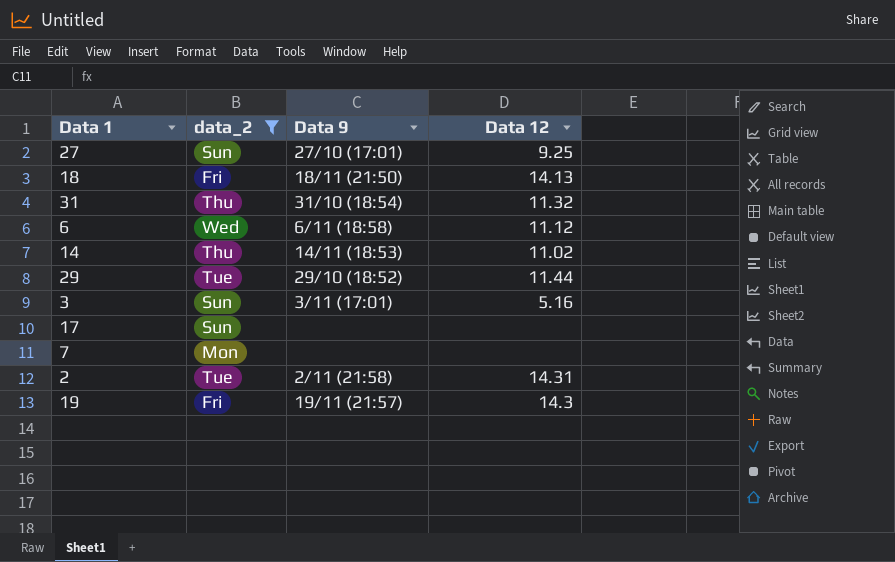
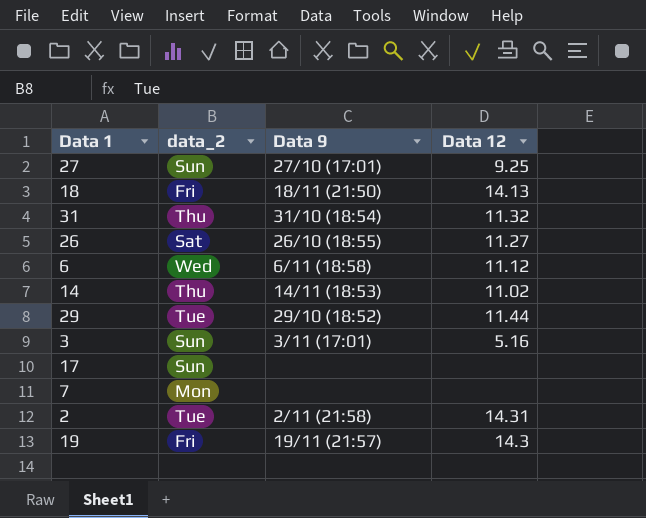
filter: data_2 != Sat -> none

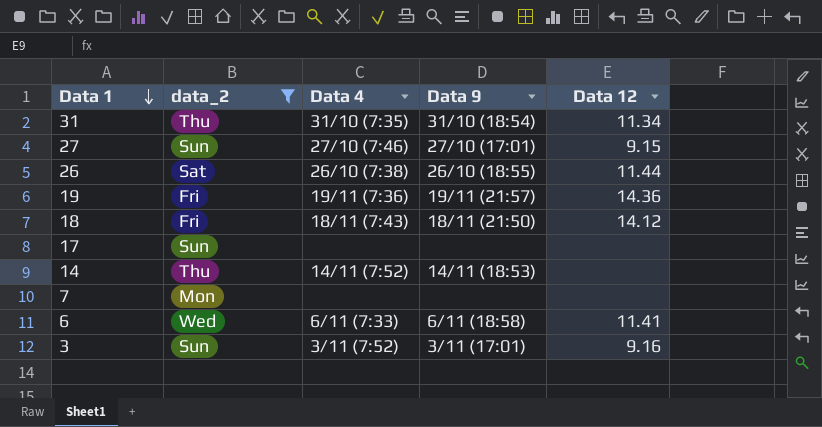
filter: none -> data_2 != Tue
row order: none -> Data 1 descending
column Data 4 | position: none -> 3
31 | Data 12: 11.32 -> 11.34
27 | Data 12: 9.25 -> 9.15
26 | Data 12: 11.27 -> 11.44
19 | Data 12: 14.3 -> 14.36
18 | Data 12: 14.13 -> 14.12
14 | Data 12: 11.02 -> none
6 | Data 12: 11.12 -> 11.41
3 | Data 12: 5.16 -> 9.16

